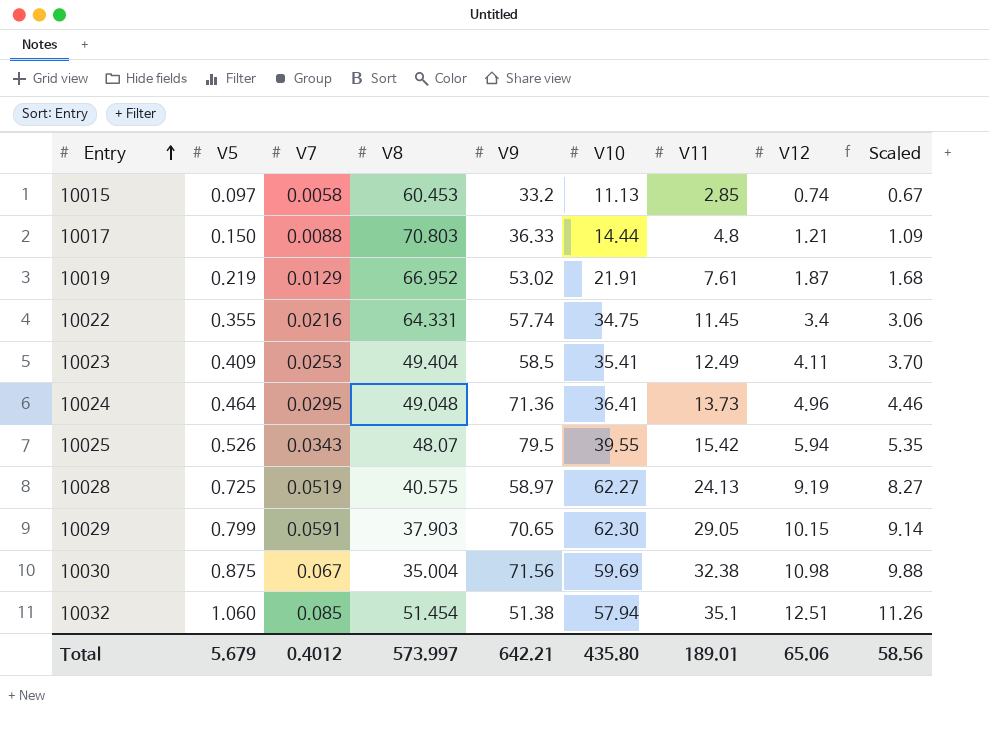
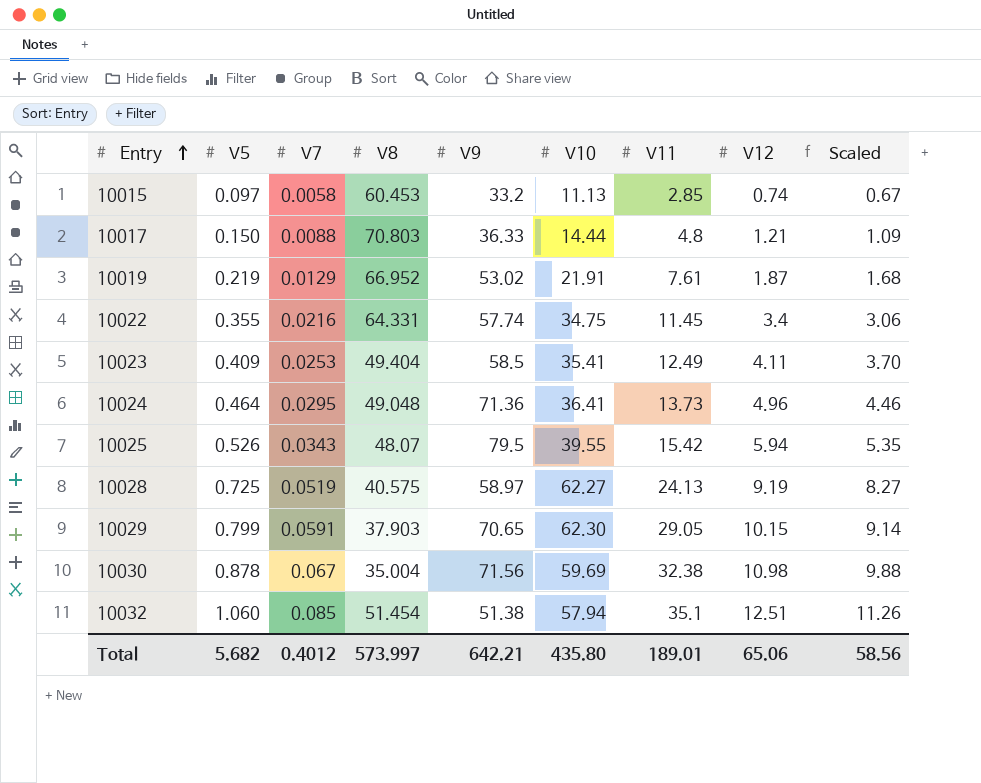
10030 | V5: 0.875 -> 0.878
Total | V5: 5.679 -> 5.682

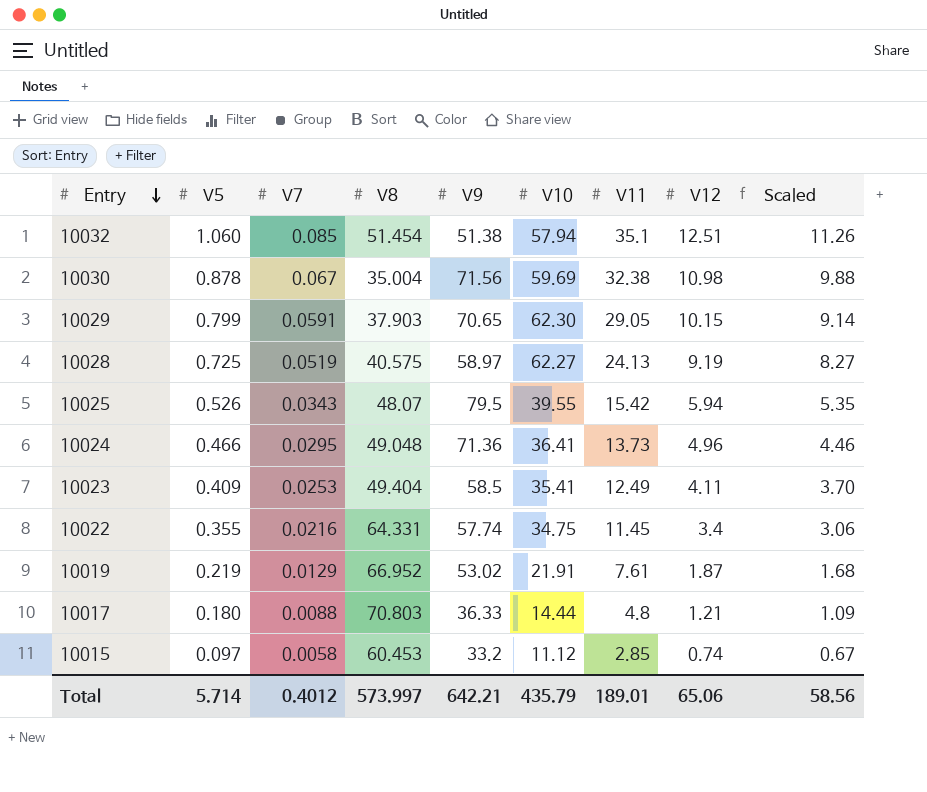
row order: Entry ascending -> Entry descending
10024 | V5: 0.464 -> 0.466
10017 | V5: 0.150 -> 0.180
10015 | V10: 11.13 -> 11.12
Total | V5: 5.682 -> 5.714
Total | V10: 435.80 -> 435.79

